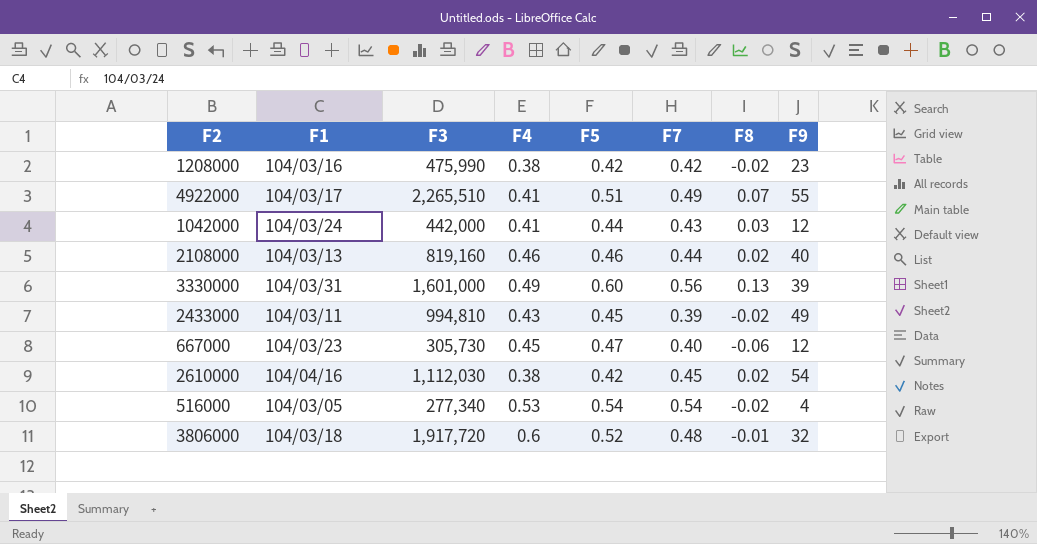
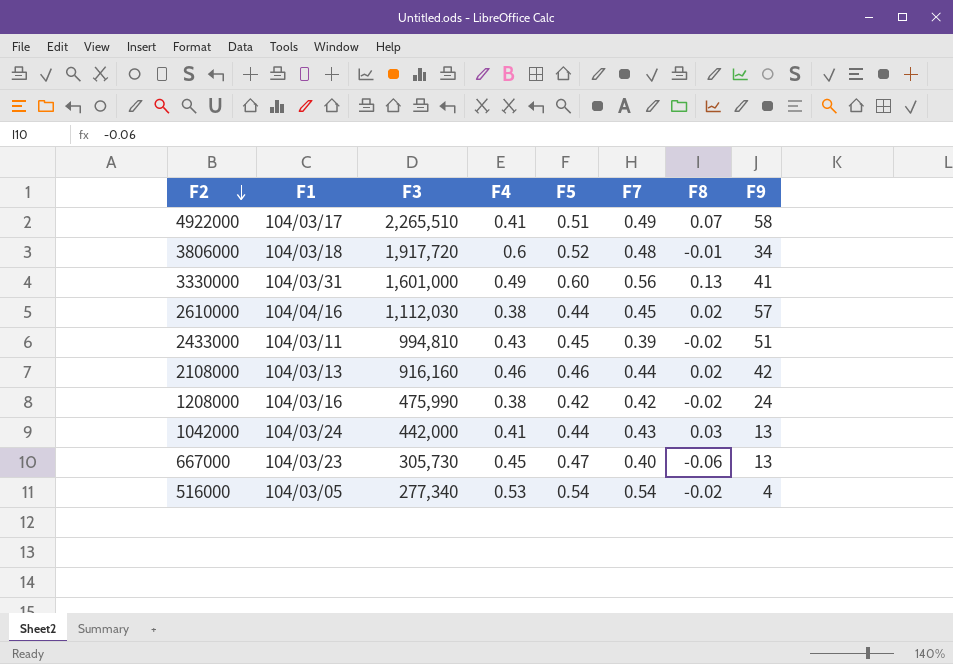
row order: none -> F2 descending
4922000 | F9: 55 -> 58
3806000 | F9: 32 -> 34
3330000 | F9: 39 -> 41
2610000 | F5: 0.42 -> 0.44
2610000 | F9: 54 -> 57
2433000 | F9: 49 -> 51
2108000 | F3: 819,160 -> 916,160
2108000 | F9: 40 -> 42
1208000 | F9: 23 -> 24
1042000 | F9: 12 -> 13
667000 | F9: 12 -> 13

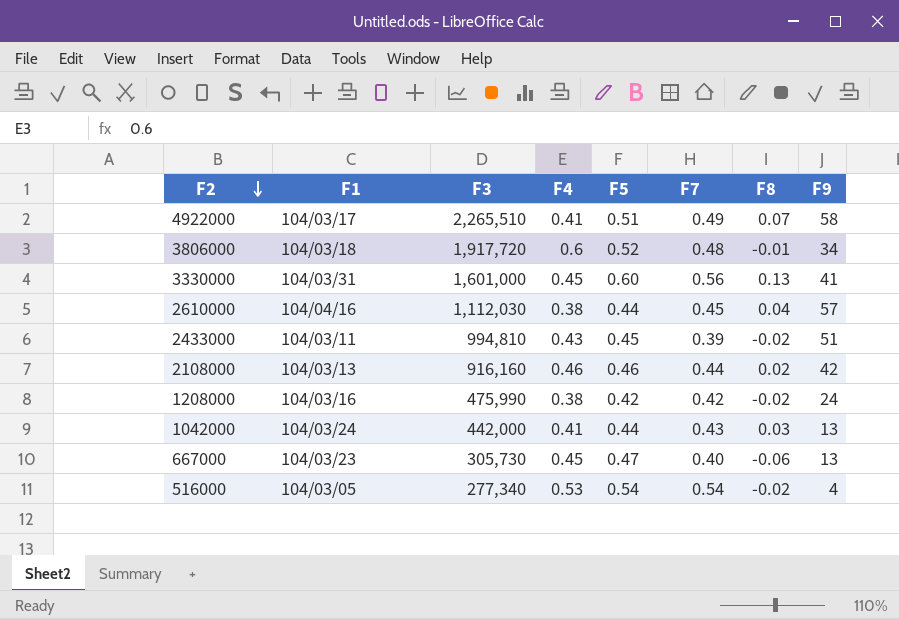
3330000 | F4: 0.49 -> 0.45
2610000 | F8: 0.02 -> 0.04

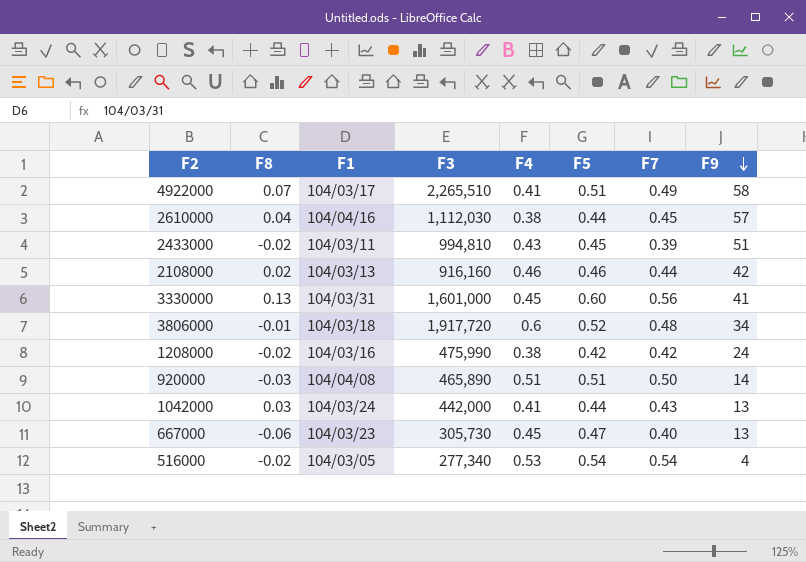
row order: F2 descending -> F9 descending
column F8 | position: 7 -> 2
row 920000: none -> -0.03 | 104/04/08 | 465,890 | 0.51 | 0.51 | 0.50 | 14

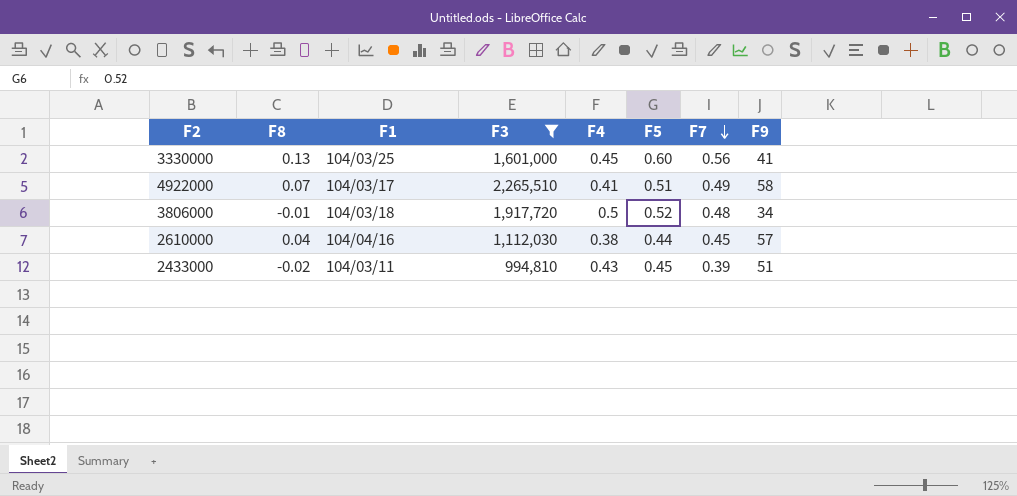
filter: none -> F3 >= 994,810
row order: F9 descending -> F7 descending
3330000 | F1: 104/03/31 -> 104/03/25
3806000 | F4: 0.6 -> 0.5

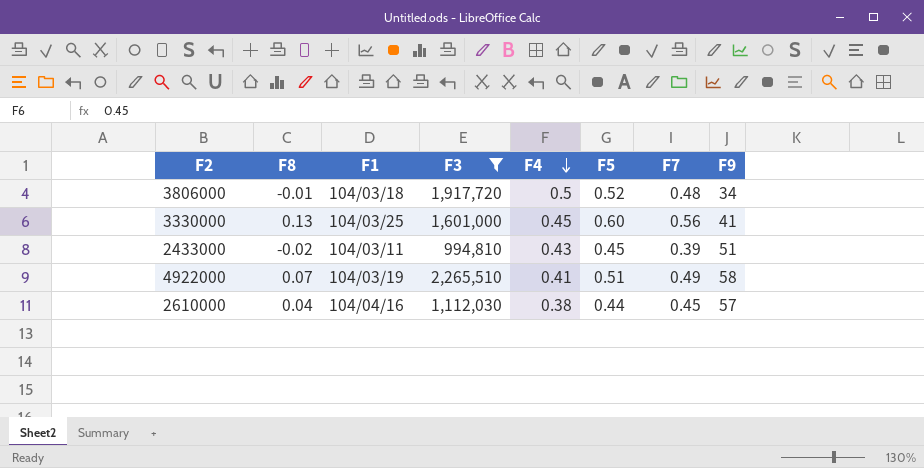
row order: F7 descending -> F4 descending
4922000 | F1: 104/03/17 -> 104/03/19

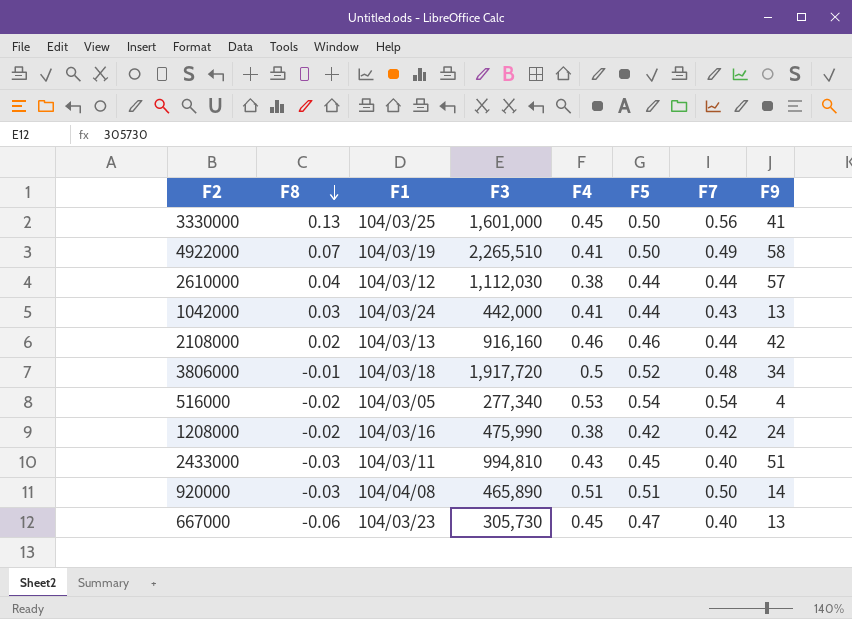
filter: F3 >= 994,810 -> none
row order: F4 descending -> F8 descending
3330000 | F5: 0.60 -> 0.50
4922000 | F5: 0.51 -> 0.50
2610000 | F1: 104/04/16 -> 104/03/12
2610000 | F7: 0.45 -> 0.44
2433000 | F8: -0.02 -> -0.03
2433000 | F7: 0.39 -> 0.40

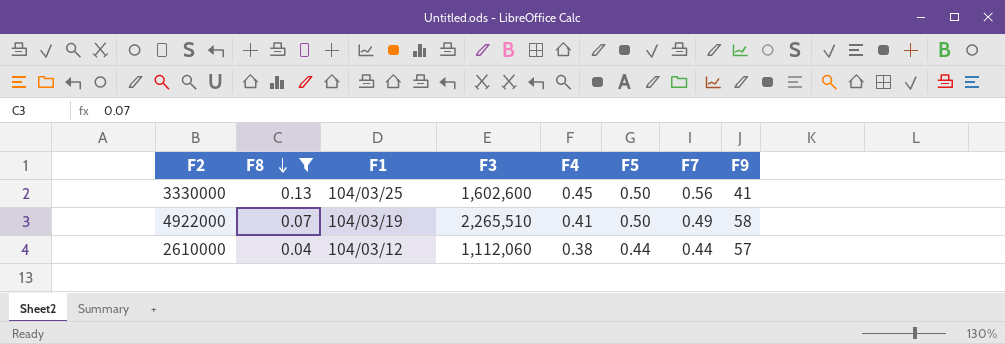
filter: none -> F8 >= 0.04
3330000 | F3: 1,601,000 -> 1,602,600
2610000 | F3: 1,112,030 -> 1,112,060

